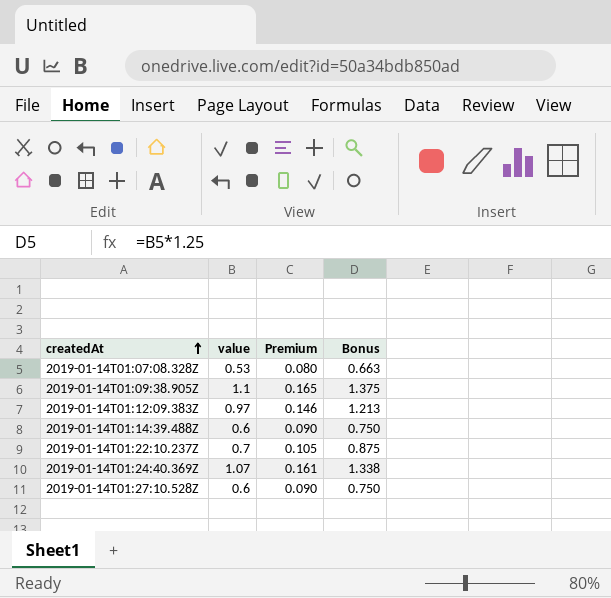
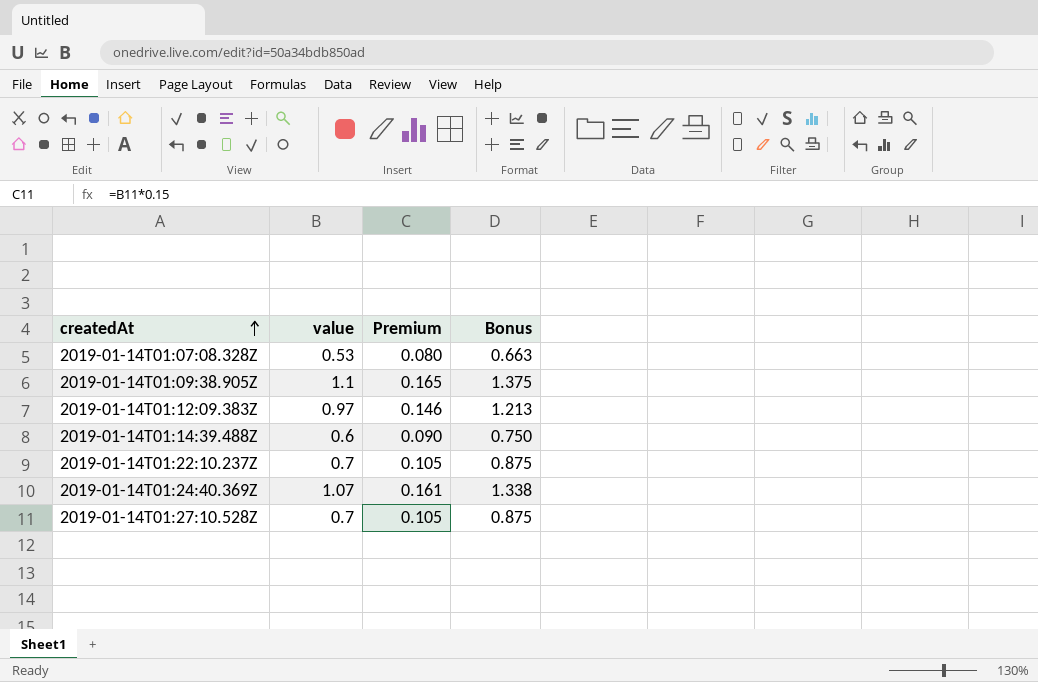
2019-01-14T01:27:10.528Z | value: 0.6 -> 0.7
2019-01-14T01:27:10.528Z | Premium: 0.090 -> 0.105
2019-01-14T01:27:10.528Z | Bonus: 0.750 -> 0.875

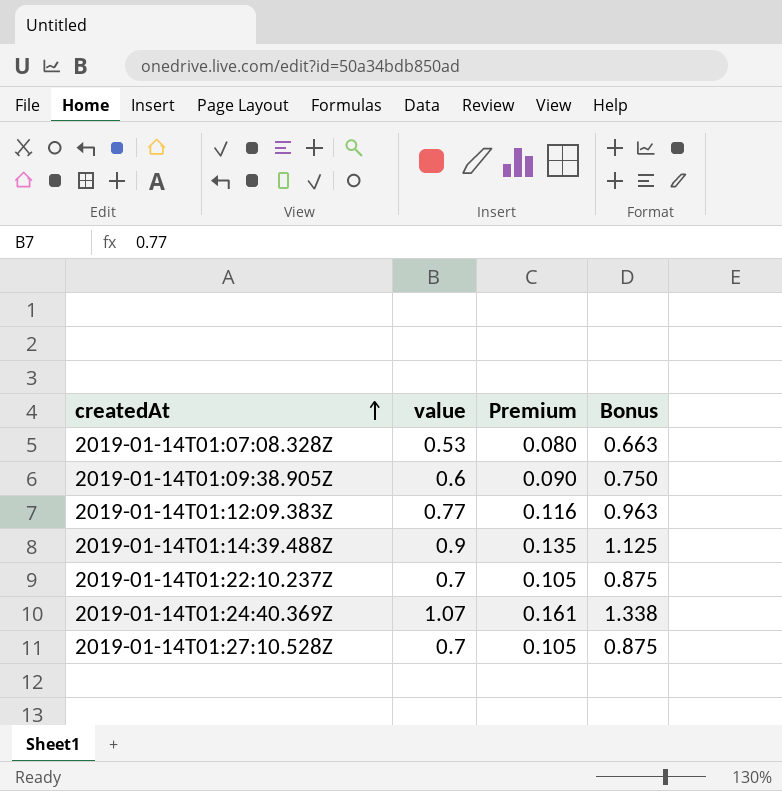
2019-01-14T01:09:38.905Z | value: 1.1 -> 0.6
2019-01-14T01:09:38.905Z | Premium: 0.165 -> 0.090
2019-01-14T01:09:38.905Z | Bonus: 1.375 -> 0.750
2019-01-14T01:12:09.383Z | value: 0.97 -> 0.77
2019-01-14T01:12:09.383Z | Premium: 0.146 -> 0.116
2019-01-14T01:12:09.383Z | Bonus: 1.213 -> 0.963
2019-01-14T01:14:39.488Z | value: 0.6 -> 0.9
2019-01-14T01:14:39.488Z | Premium: 0.090 -> 0.135
2019-01-14T01:14:39.488Z | Bonus: 0.750 -> 1.125

